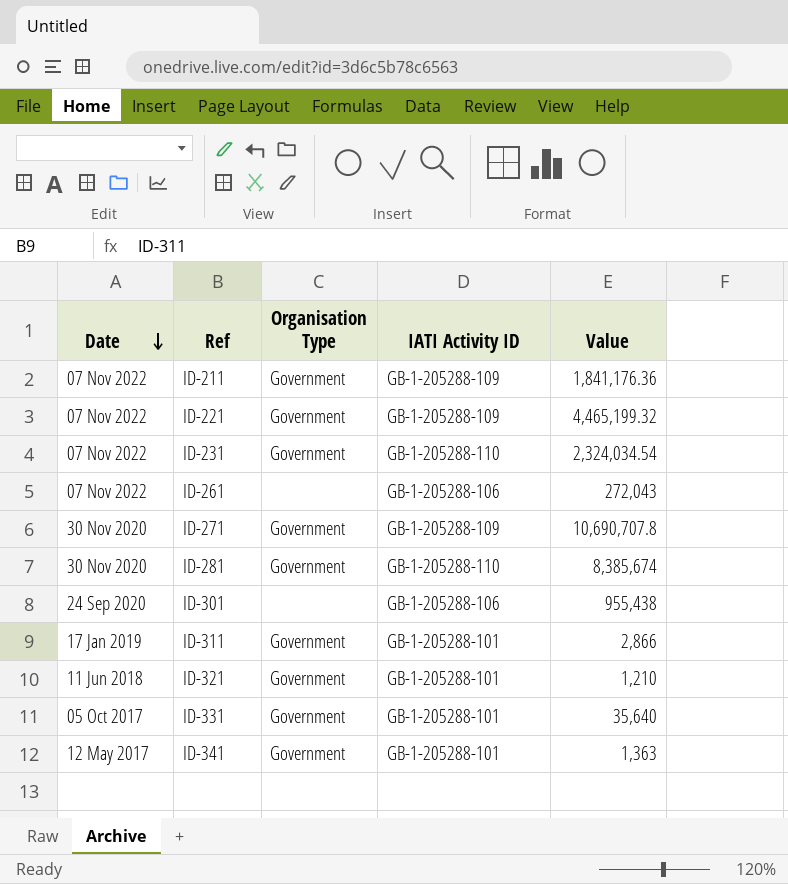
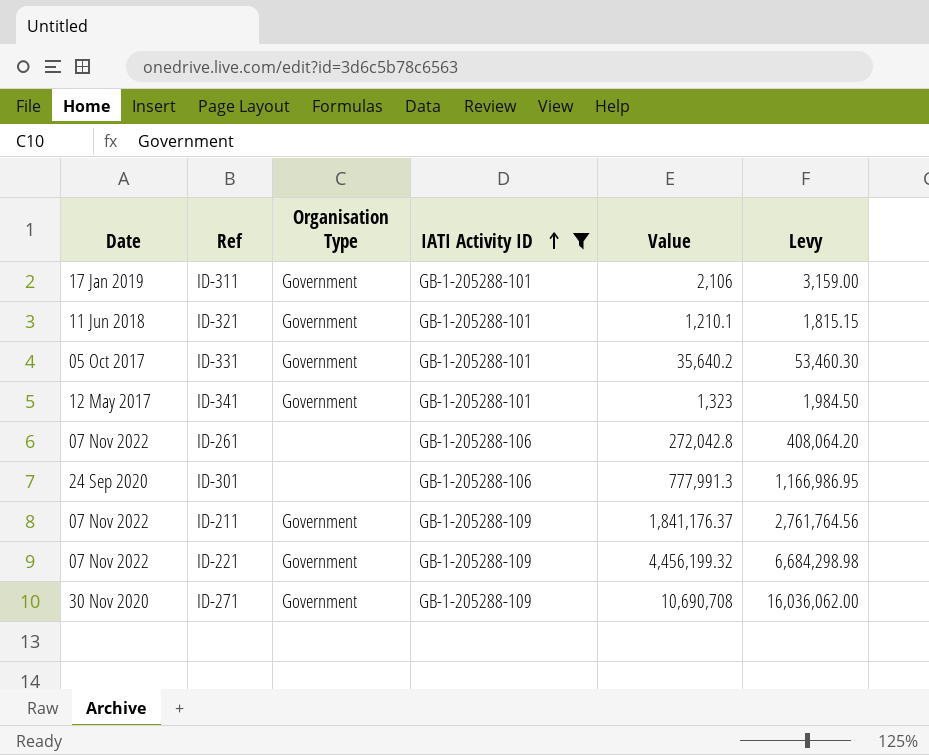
filter: none -> IATI Activity ID != GB-1-205288-110
row order: Date descending -> IATI Activity ID ascending
column Levy | formula: none -> [Value] * 1.5
ID-311 | Value: 2,866 -> 2,106
ID-321 | Value: 1,210 -> 1,210.1
ID-331 | Value: 35,640 -> 35,640.2
ID-341 | Value: 1,363 -> 1,323
ID-261 | Value: 272,043 -> 272,042.8
ID-301 | Value: 955,438 -> 777,991.3
ID-211 | Value: 1,841,176.36 -> 1,841,176.37
ID-221 | Value: 4,465,199.32 -> 4,456,199.32
ID-271 | Value: 10,690,707.8 -> 10,690,708

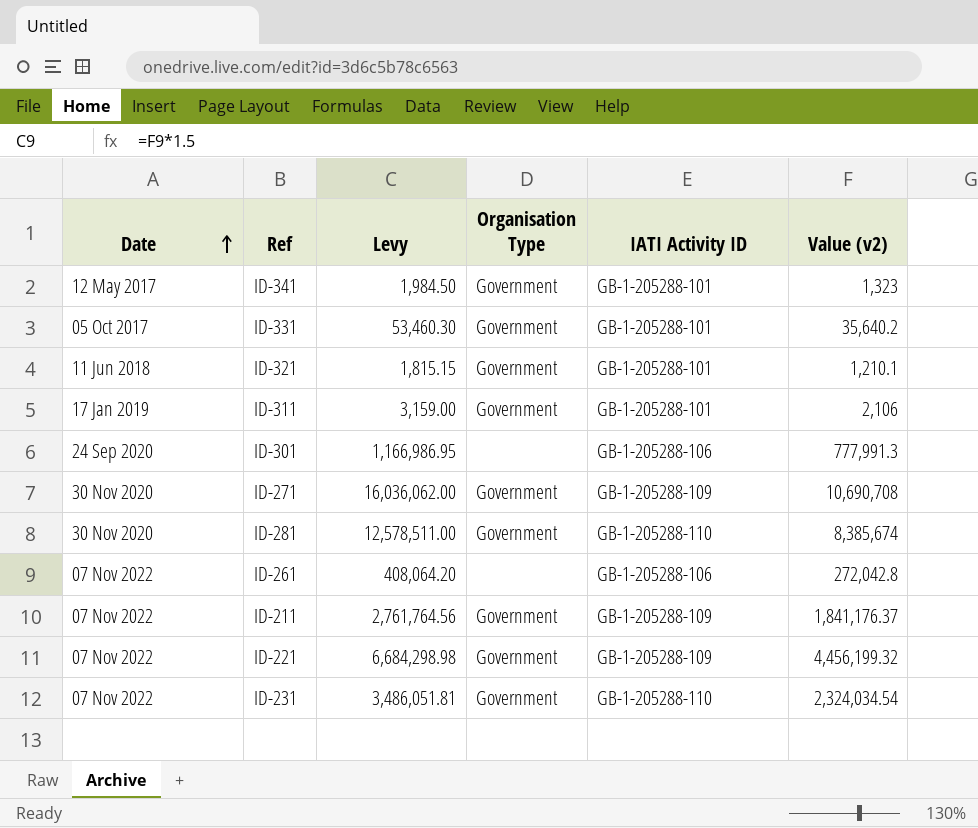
filter: IATI Activity ID != GB-1-205288-110 -> none
row order: IATI Activity ID ascending -> Date ascending
column Levy | position: 6 -> 3
column name: Value -> Value (v2)

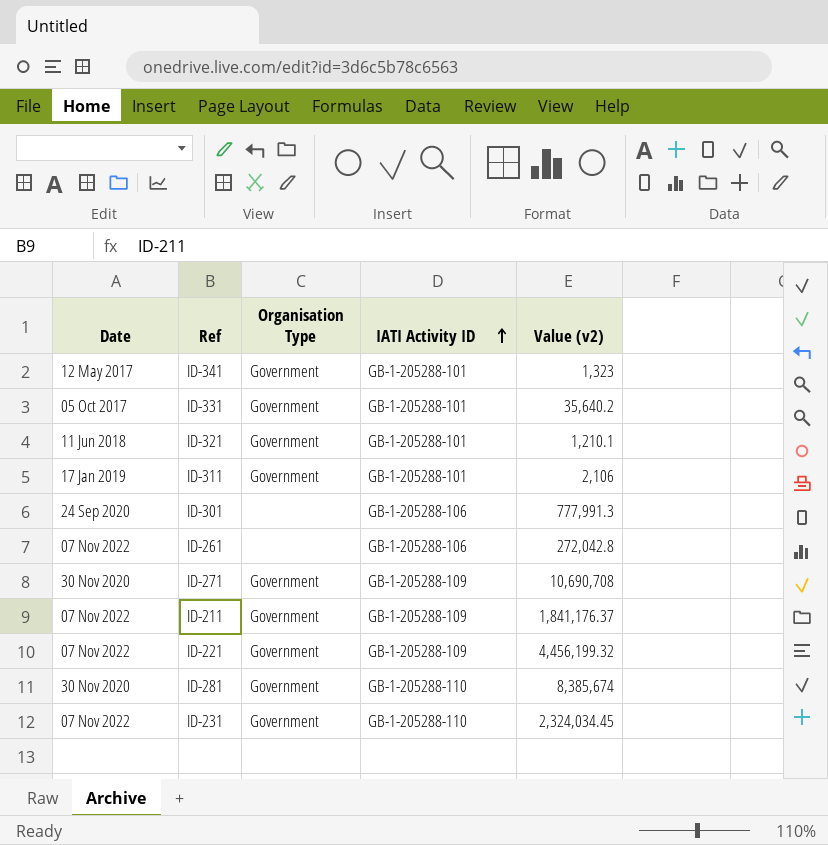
row order: Date ascending -> IATI Activity ID ascending
column Levy | formula: [Value (v2)] * 1.5 -> none
ID-231 | Value (v2): 2,324,034.54 -> 2,324,034.45

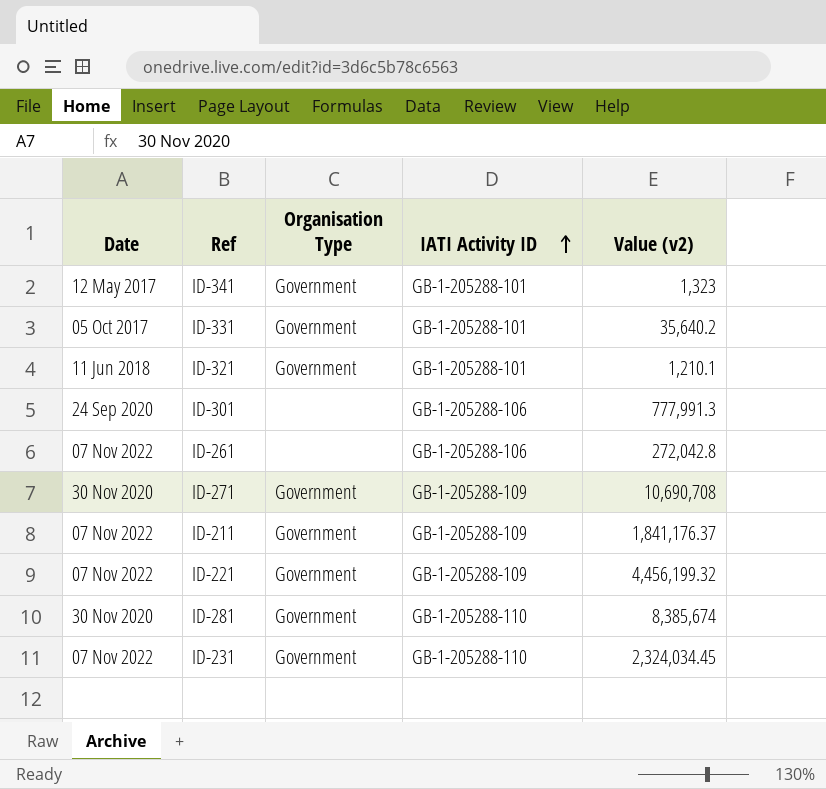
row ID-311: 17 Jan 2019 | Government | GB-1-205288-101 | 2,106 -> none

